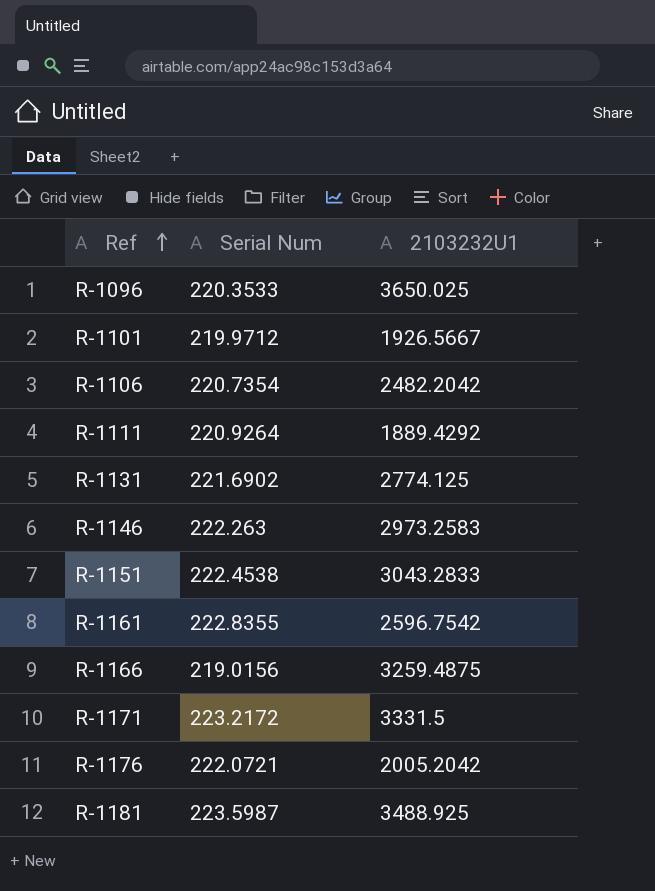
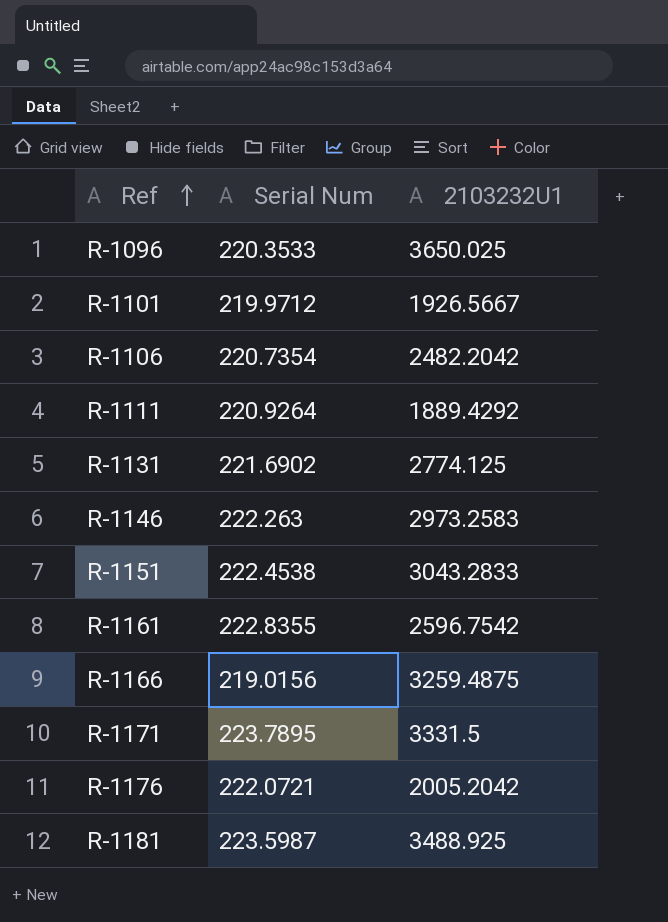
R-1171 | Serial Num: 223.2172 -> 223.7895

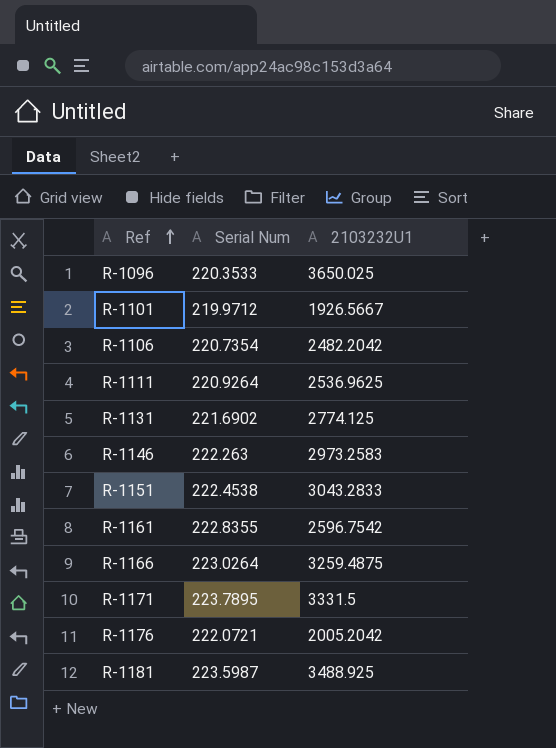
R-1111 | 2103232U1: 1889.4292 -> 2536.9625
R-1166 | Serial Num: 219.0156 -> 223.0264

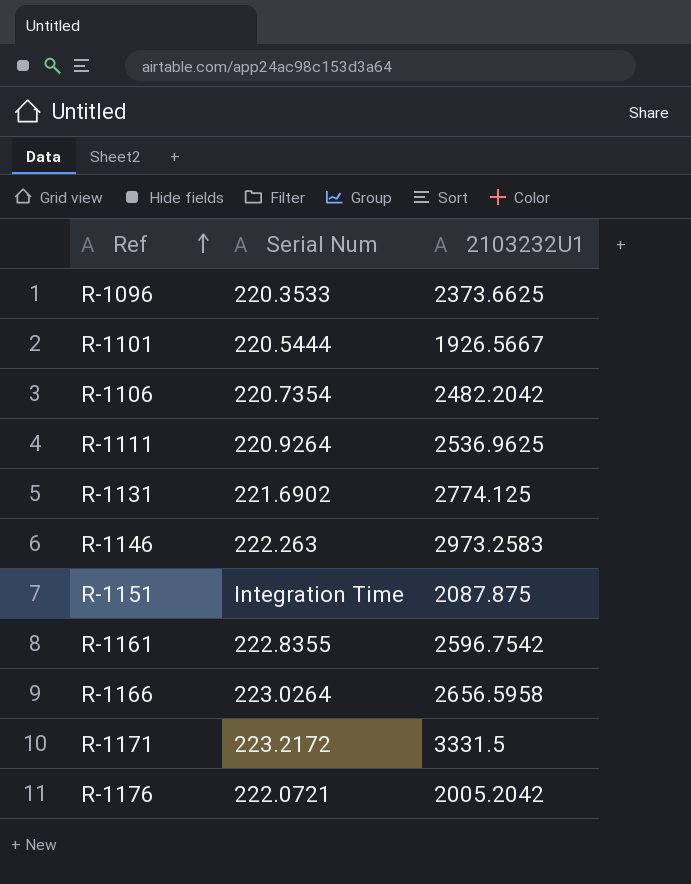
row R-1181: 223.5987 | 3488.925 -> none
R-1096 | 2103232U1: 3650.025 -> 2373.6625
R-1101 | Serial Num: 219.9712 -> 220.5444
R-1151 | Serial Num: 222.4538 -> Integration Time
R-1151 | 2103232U1: 3043.2833 -> 2087.875
R-1166 | 2103232U1: 3259.4875 -> 2656.5958
R-1171 | Serial Num: 223.7895 -> 223.2172

